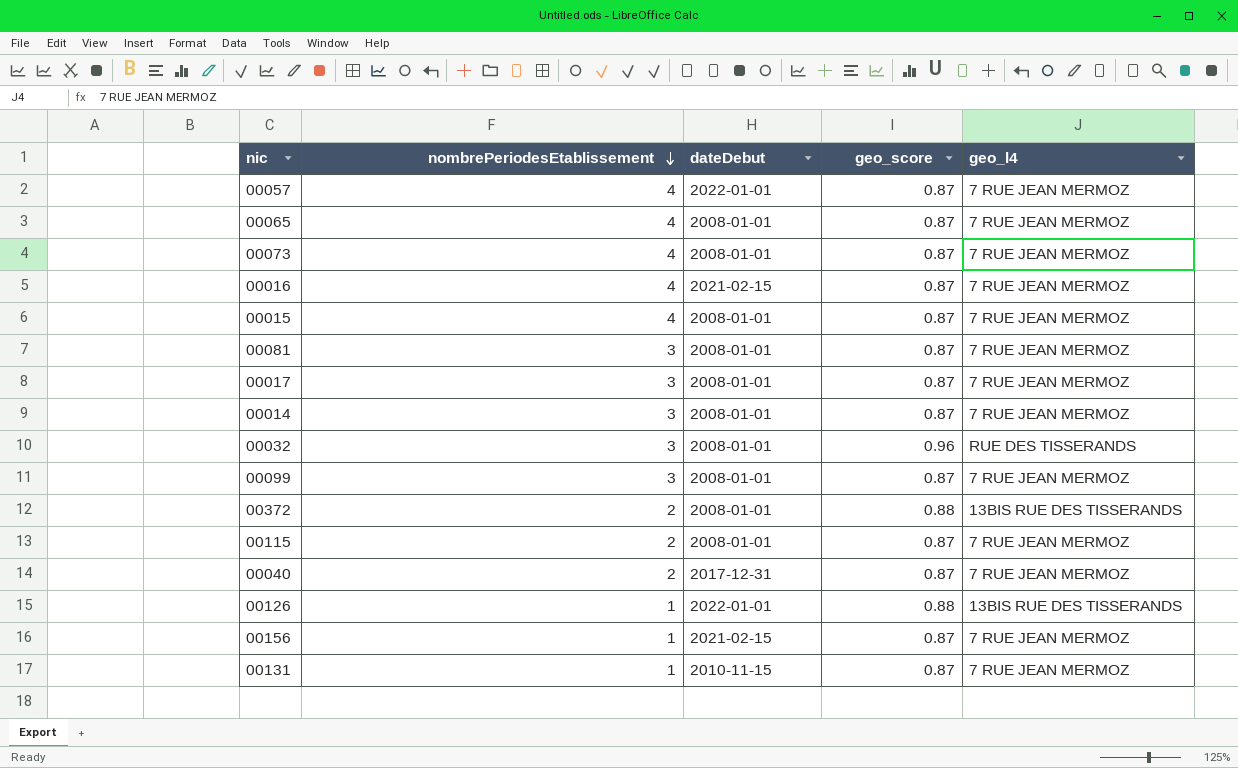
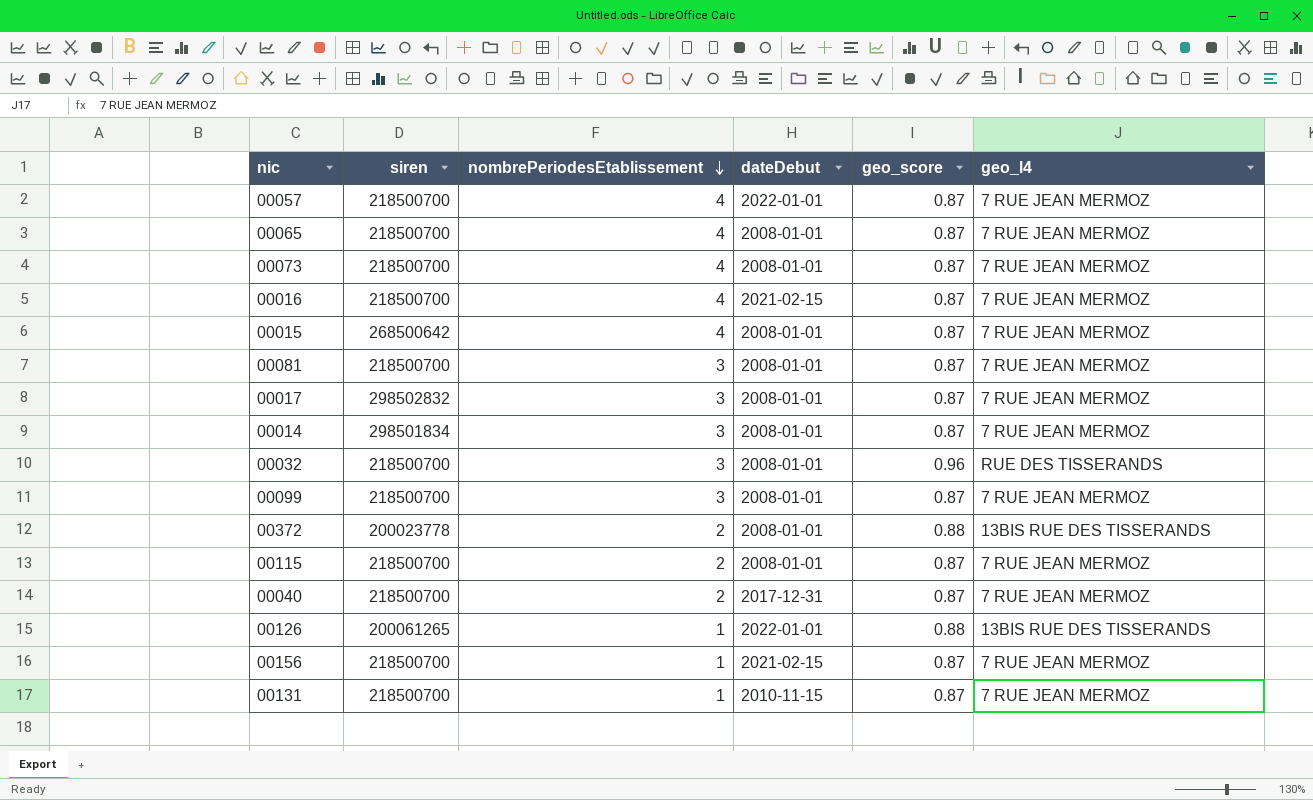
column siren | position: none -> 2

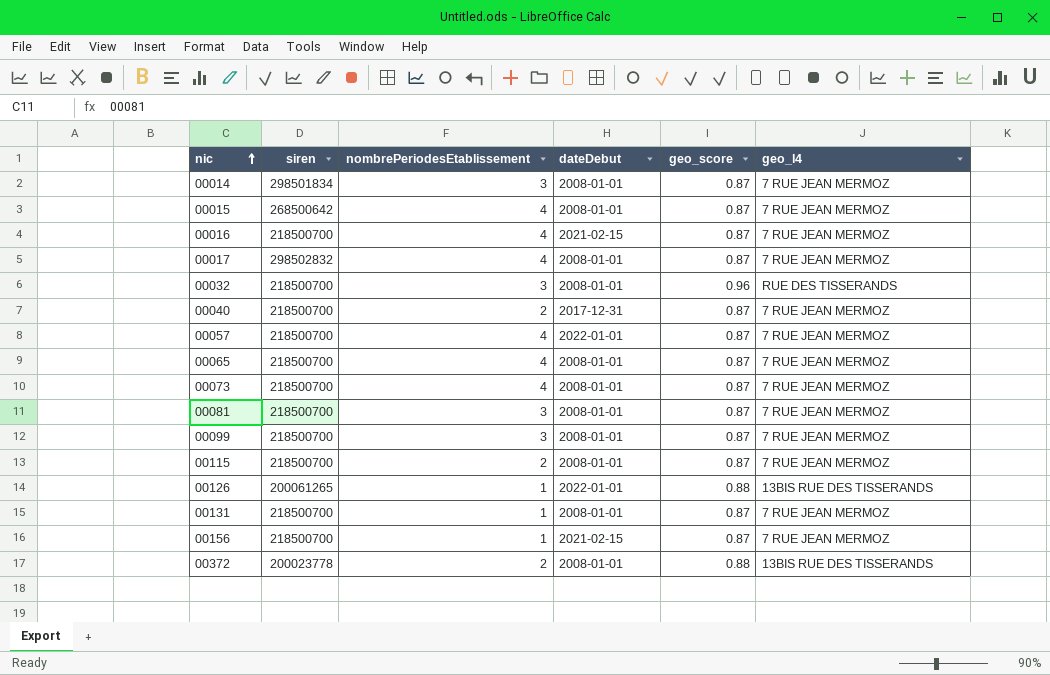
row order: nombrePeriodesEtablissement descending -> nic ascending
00017 | nombrePeriodesEtablissement: 3 -> 4
00131 | dateDebut: 2010-11-15 -> 2008-01-01

